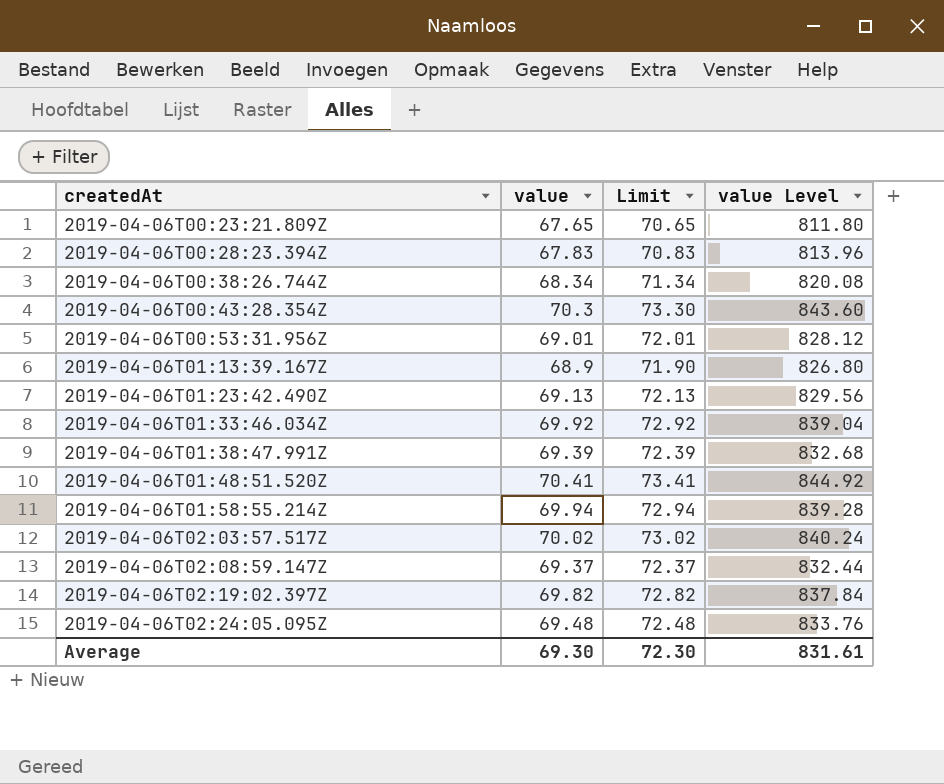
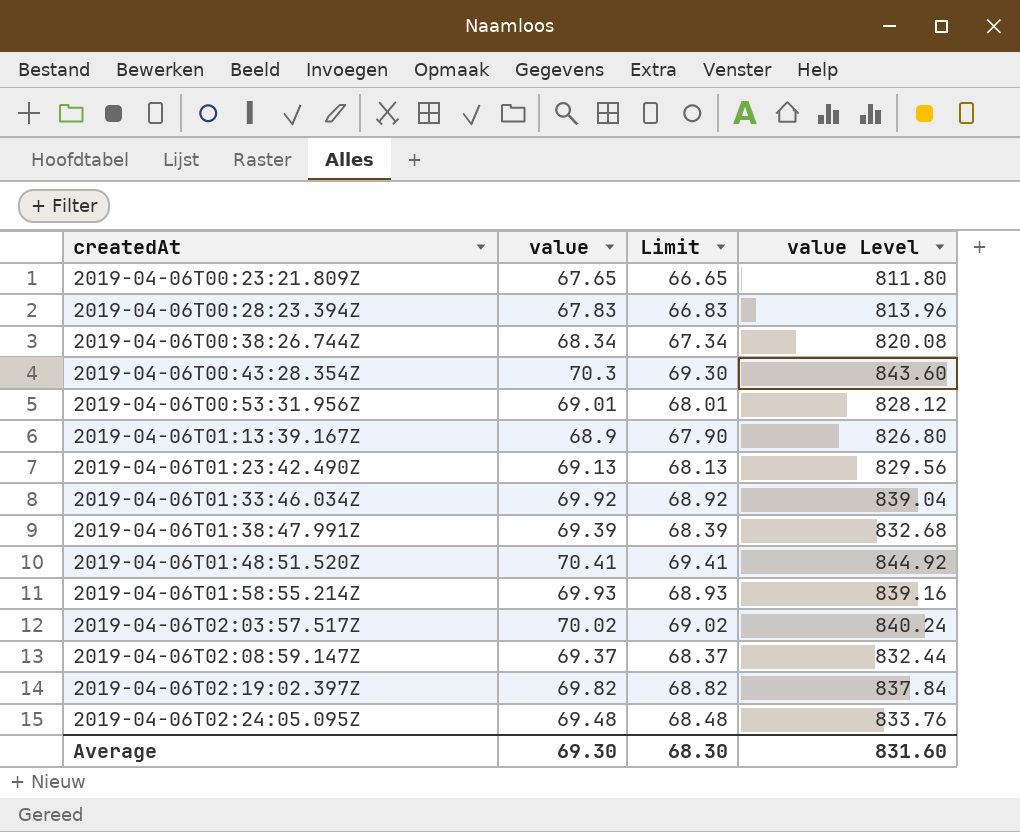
column Limit | formula: [value] + 3 -> [value] - 1
2019-04-06T01:58:55.214Z | value: 69.94 -> 69.93
2019-04-06T01:58:55.214Z | value Level: 839.28 -> 839.16
Average | Limit: 72.30 -> 68.30
Average | value Level: 831.61 -> 831.60

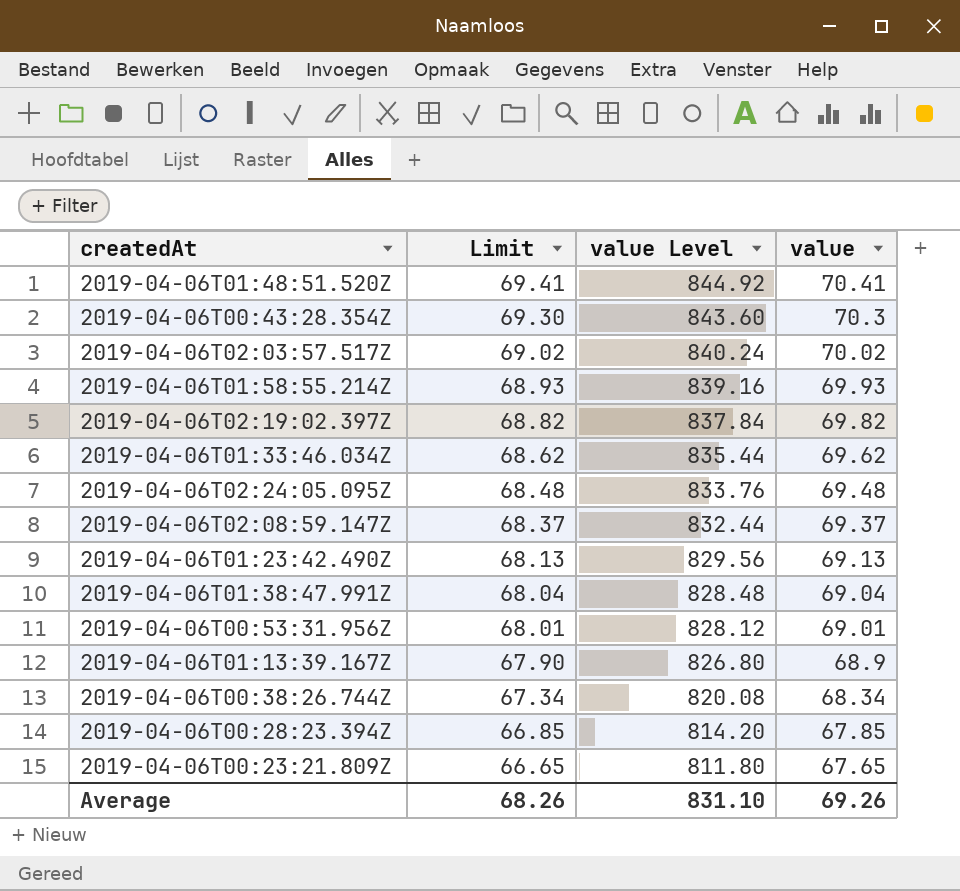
row order: createdAt ascending -> Limit descending
column value | position: 2 -> 4
2019-04-06T01:33:46.034Z | Limit: 68.92 -> 68.62
2019-04-06T01:33:46.034Z | value Level: 839.04 -> 835.44
2019-04-06T01:33:46.034Z | value: 69.92 -> 69.62
2019-04-06T01:38:47.991Z | Limit: 68.39 -> 68.04
2019-04-06T01:38:47.991Z | value Level: 832.68 -> 828.48
2019-04-06T01:38:47.991Z | value: 69.39 -> 69.04
2019-04-06T00:28:23.394Z | Limit: 66.83 -> 66.85
2019-04-06T00:28:23.394Z | value Level: 813.96 -> 814.20
2019-04-06T00:28:23.394Z | value: 67.83 -> 67.85
Average | Limit: 68.30 -> 68.26
Average | value Level: 831.60 -> 831.10
Average | value: 69.30 -> 69.26

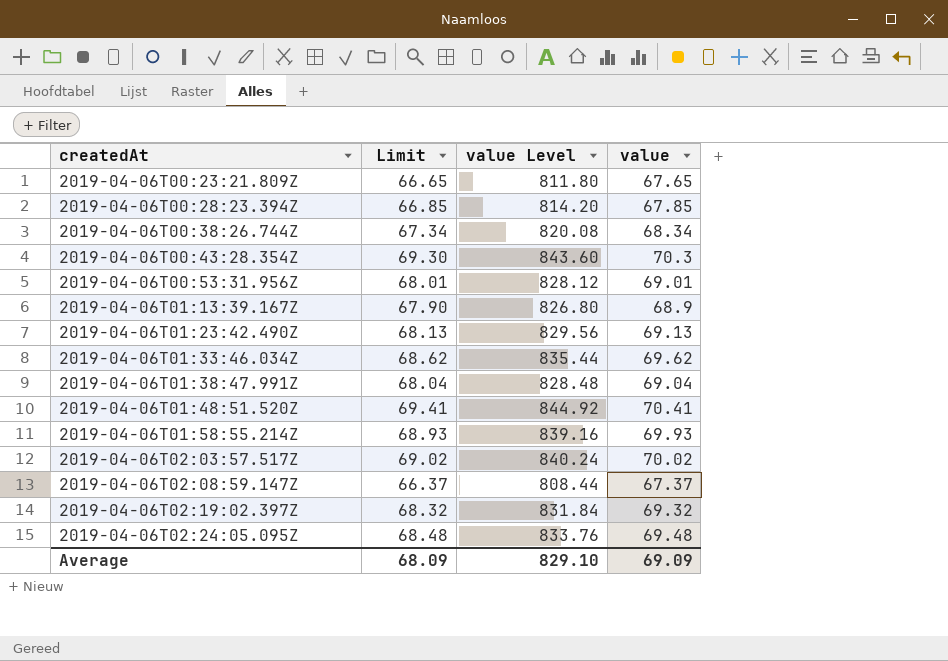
row order: Limit descending -> createdAt ascending
2019-04-06T02:08:59.147Z | Limit: 68.37 -> 66.37
2019-04-06T02:08:59.147Z | value Level: 832.44 -> 808.44
2019-04-06T02:08:59.147Z | value: 69.37 -> 67.37
2019-04-06T02:19:02.397Z | Limit: 68.82 -> 68.32
2019-04-06T02:19:02.397Z | value Level: 837.84 -> 831.84
2019-04-06T02:19:02.397Z | value: 69.82 -> 69.32
Average | Limit: 68.26 -> 68.09
Average | value Level: 831.10 -> 829.10
Average | value: 69.26 -> 69.09

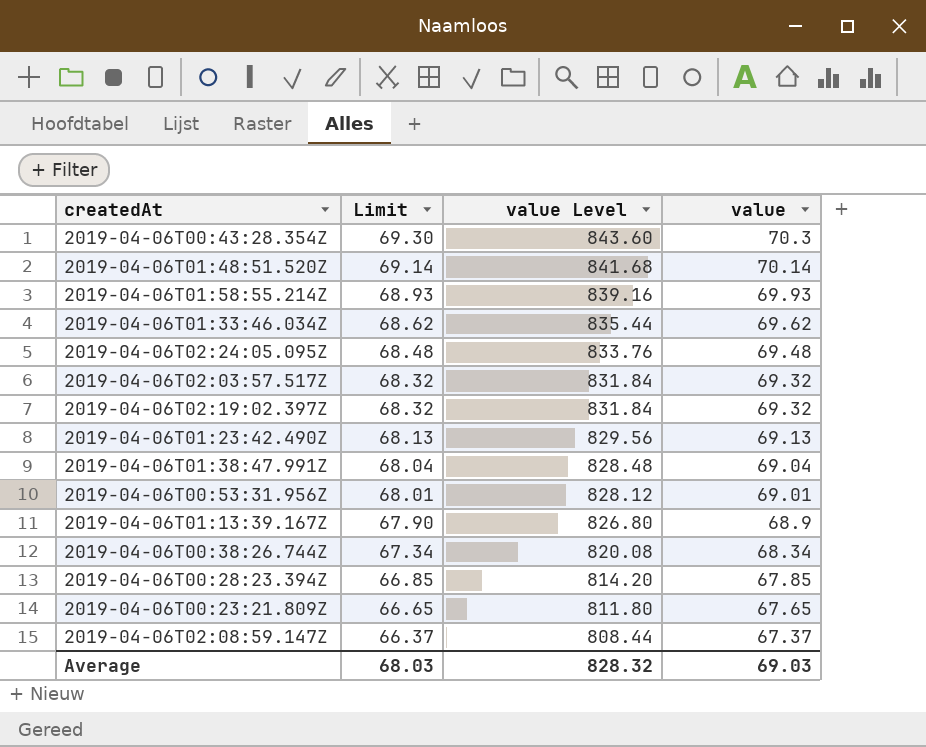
row order: createdAt ascending -> Limit descending
2019-04-06T01:48:51.520Z | Limit: 69.41 -> 69.14
2019-04-06T01:48:51.520Z | value Level: 844.92 -> 841.68
2019-04-06T01:48:51.520Z | value: 70.41 -> 70.14
2019-04-06T02:03:57.517Z | Limit: 69.02 -> 68.32
2019-04-06T02:03:57.517Z | value Level: 840.24 -> 831.84
2019-04-06T02:03:57.517Z | value: 70.02 -> 69.32
Average | Limit: 68.09 -> 68.03
Average | value Level: 829.10 -> 828.32
Average | value: 69.09 -> 69.03

